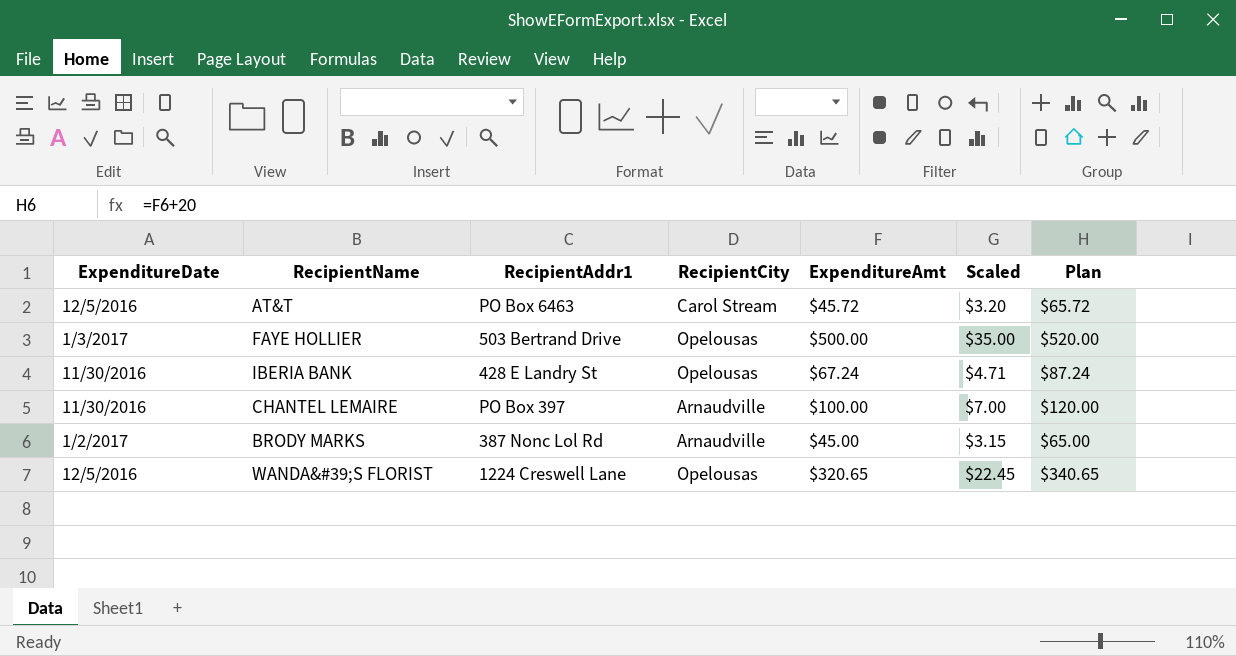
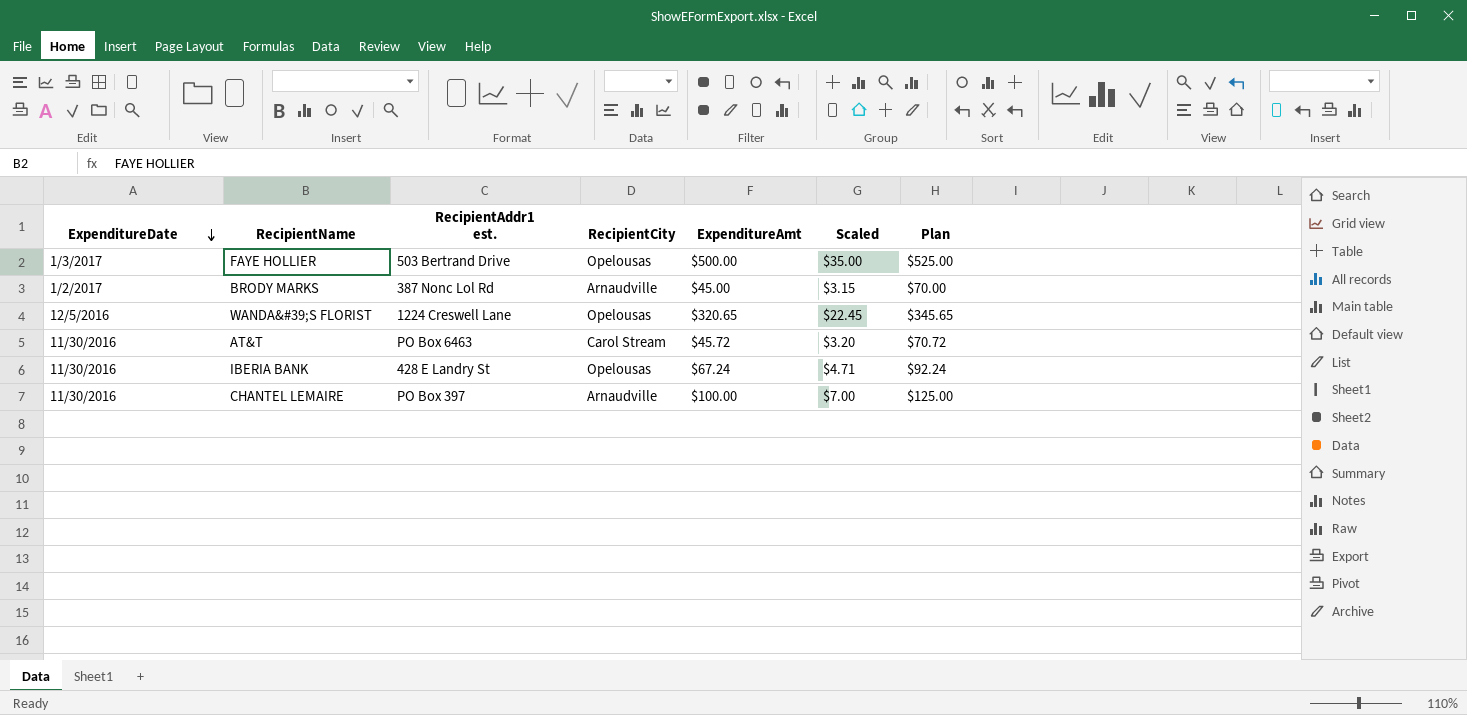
row order: none -> ExpenditureDate descending
column name: RecipientAddr1 -> RecipientAddr1 est.
column Plan | formula: [ExpenditureAmt] + 20 -> [ExpenditureAmt] + 25
AT&T | ExpenditureDate: 12/5/2016 -> 11/30/2016

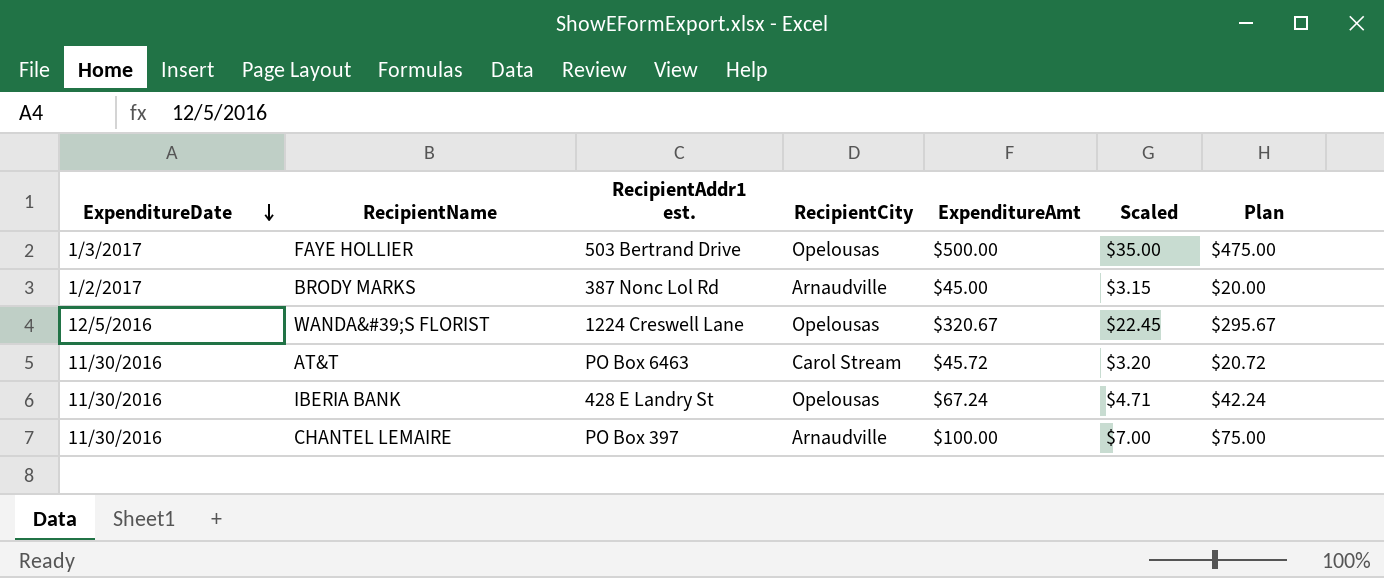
column Plan | formula: [ExpenditureAmt] + 25 -> [ExpenditureAmt] - 25
WANDA&#39;S FLORIST | ExpenditureAmt: $320.65 -> $320.67

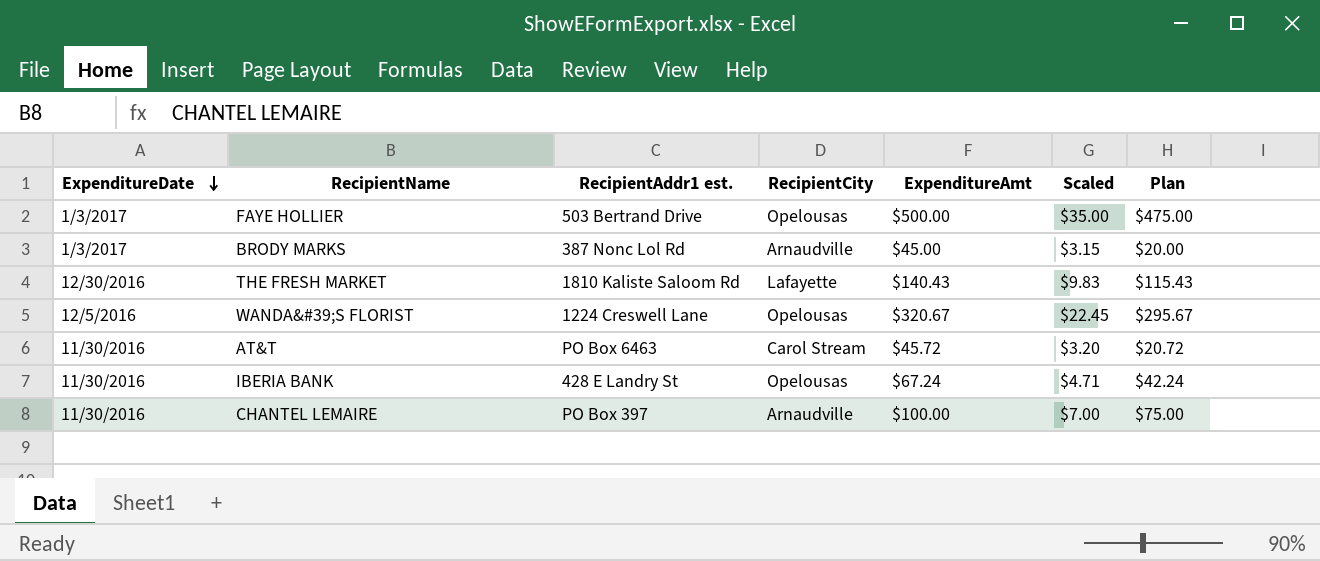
BRODY MARKS | ExpenditureDate: 1/2/2017 -> 1/3/2017
row THE FRESH MARKET: none -> 12/30/2016 | 1810 Kaliste Saloom Rd | Lafayette | $140.43 | $9.83 | $115.43

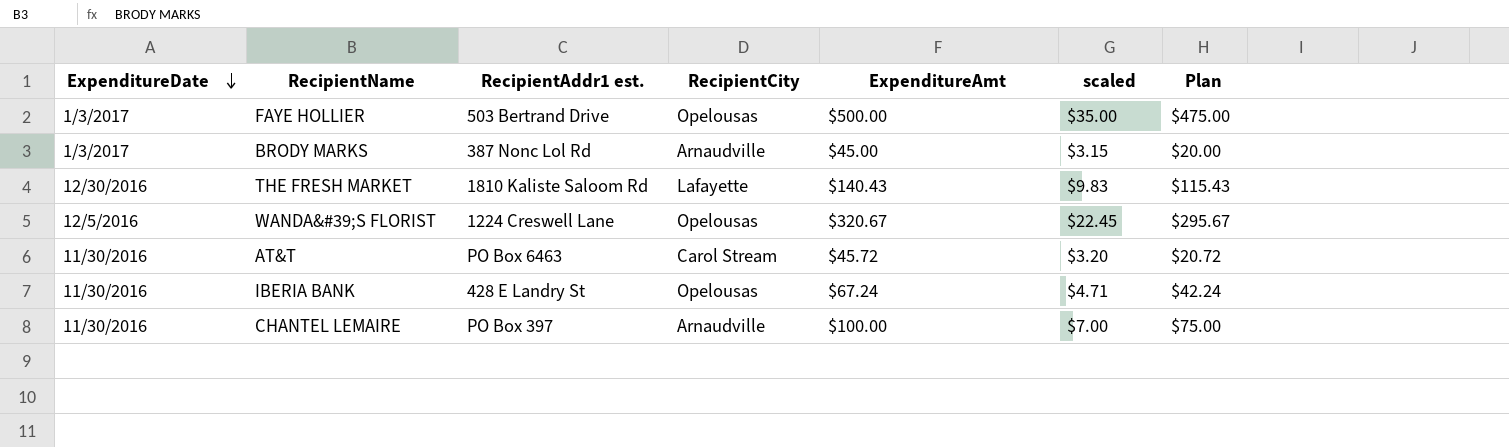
column name: Scaled -> scaled

